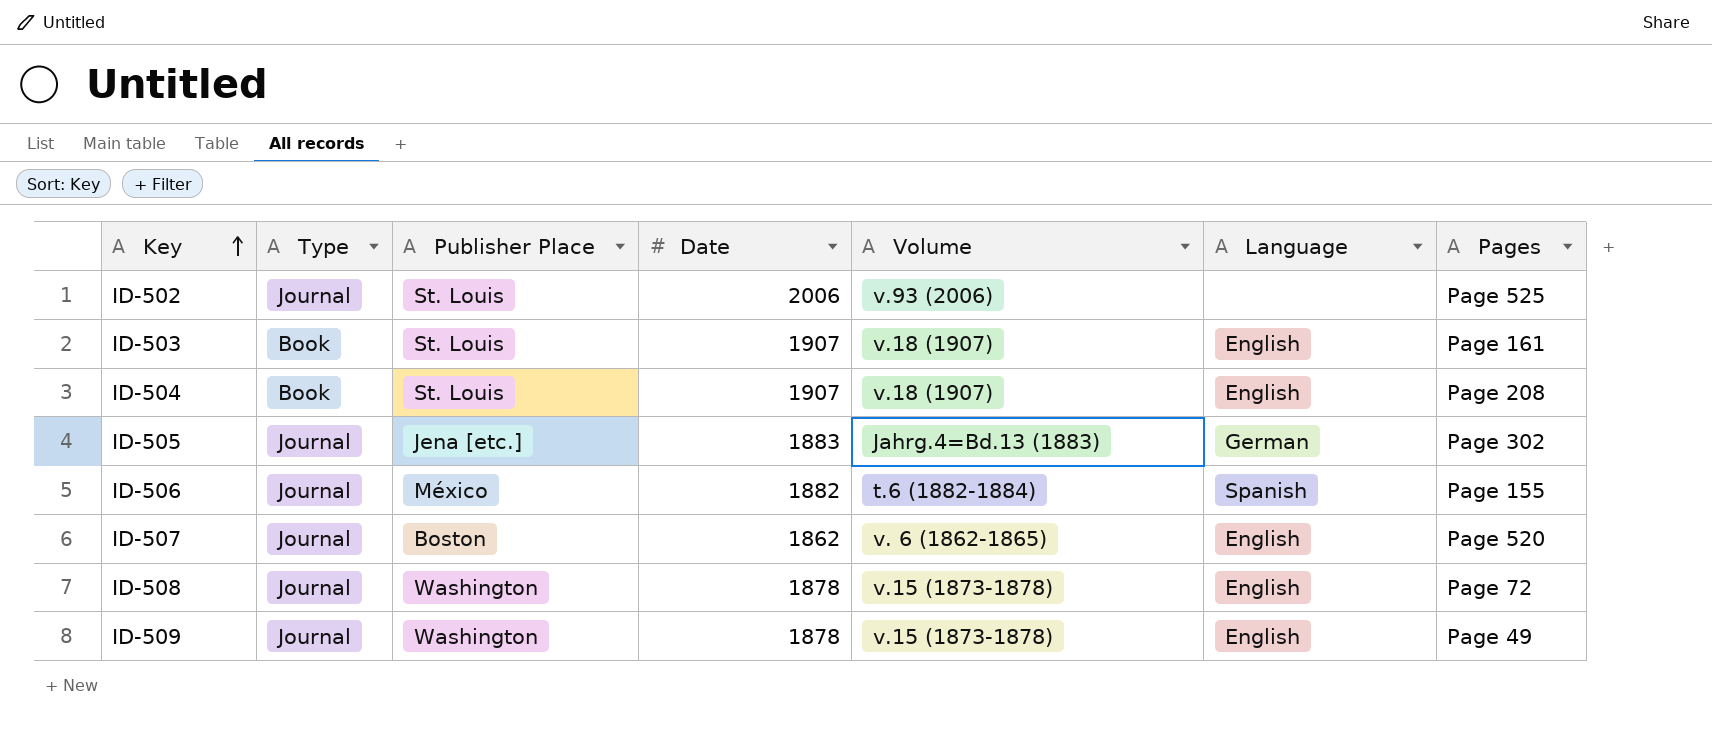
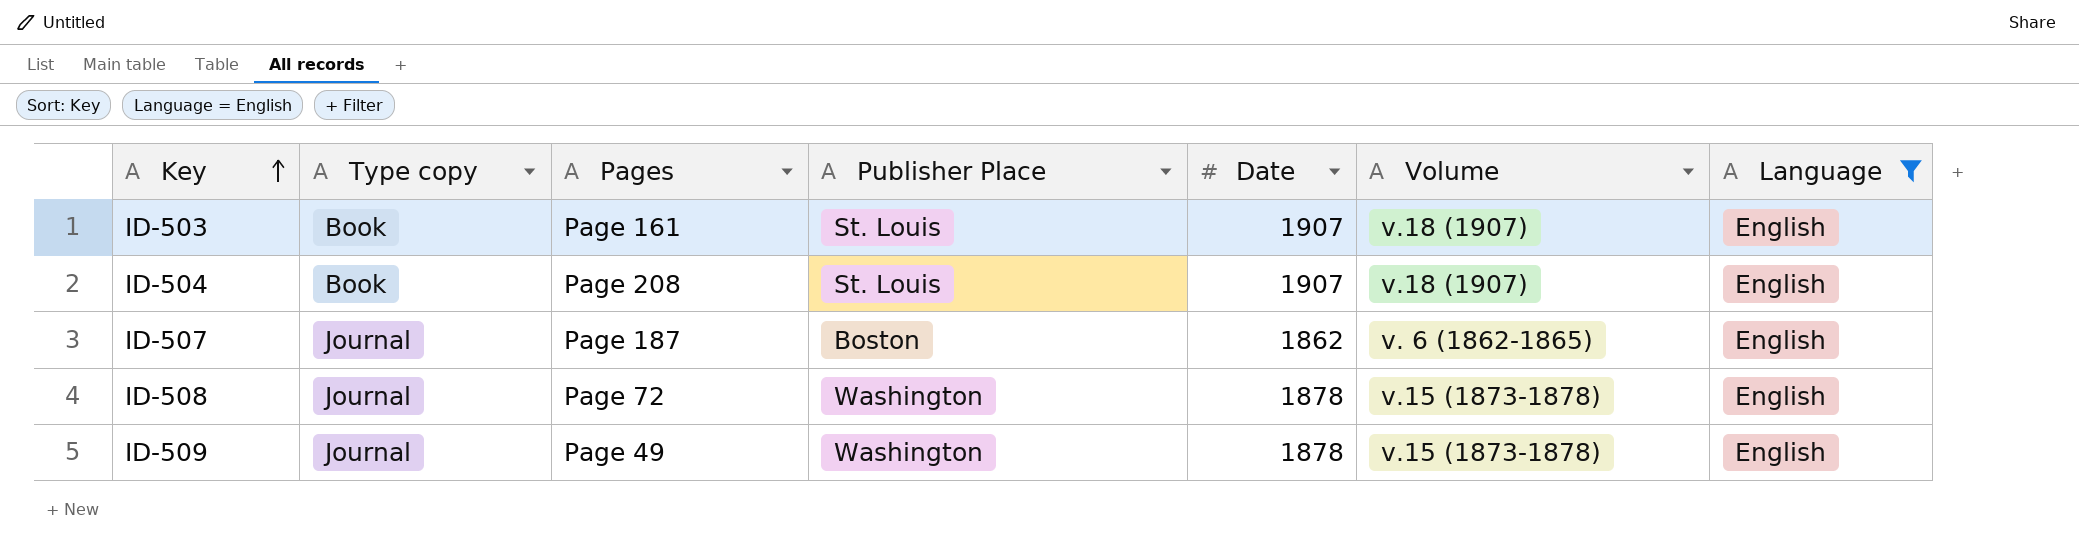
filter: none -> Language = English
column name: Type -> Type copy
column Pages | position: 7 -> 3
ID-507 | Pages: Page 520 -> Page 187

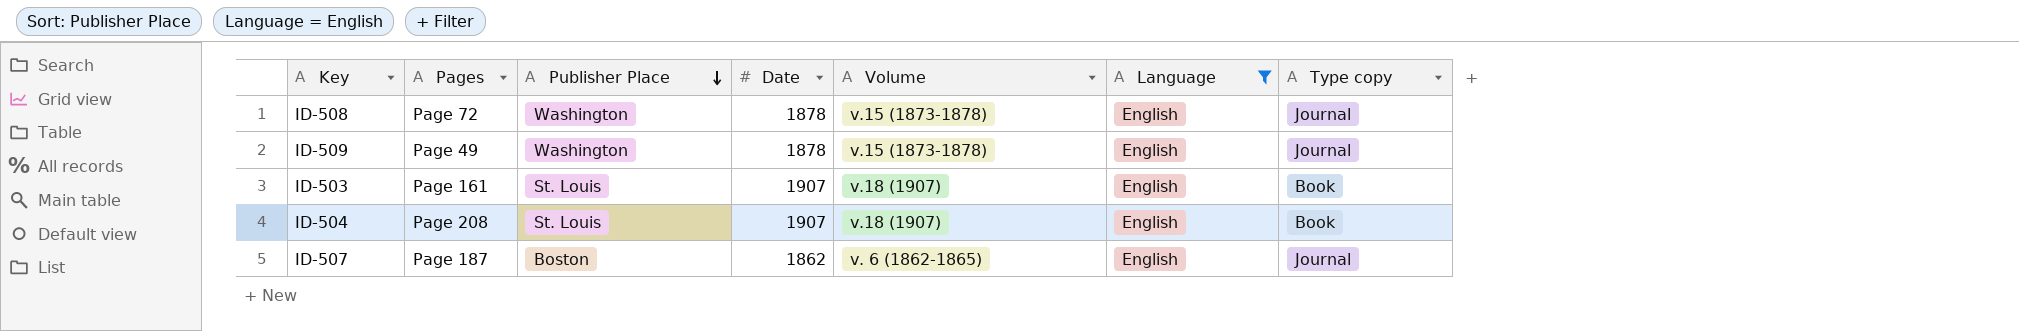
row order: Key ascending -> Publisher Place descending
column Type copy | position: 2 -> 7

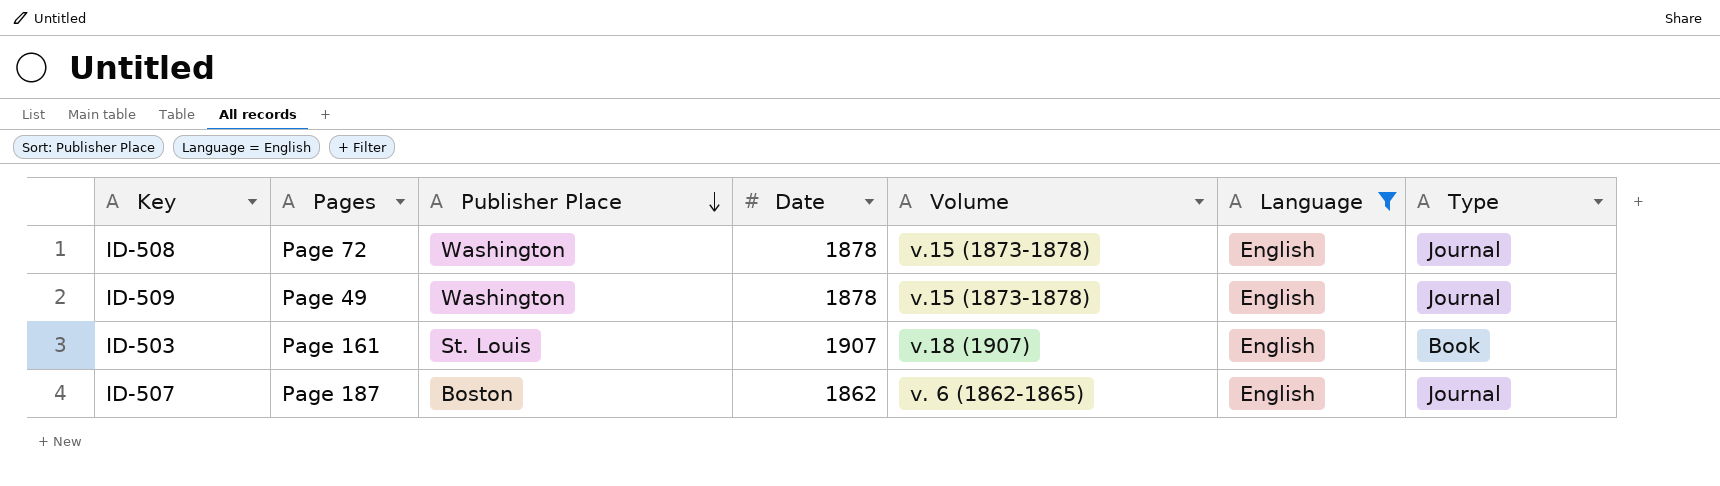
column name: Type copy -> Type
row ID-504: Page 208 | St. Louis | 1907 | v.18 (1907) | English | Book -> none

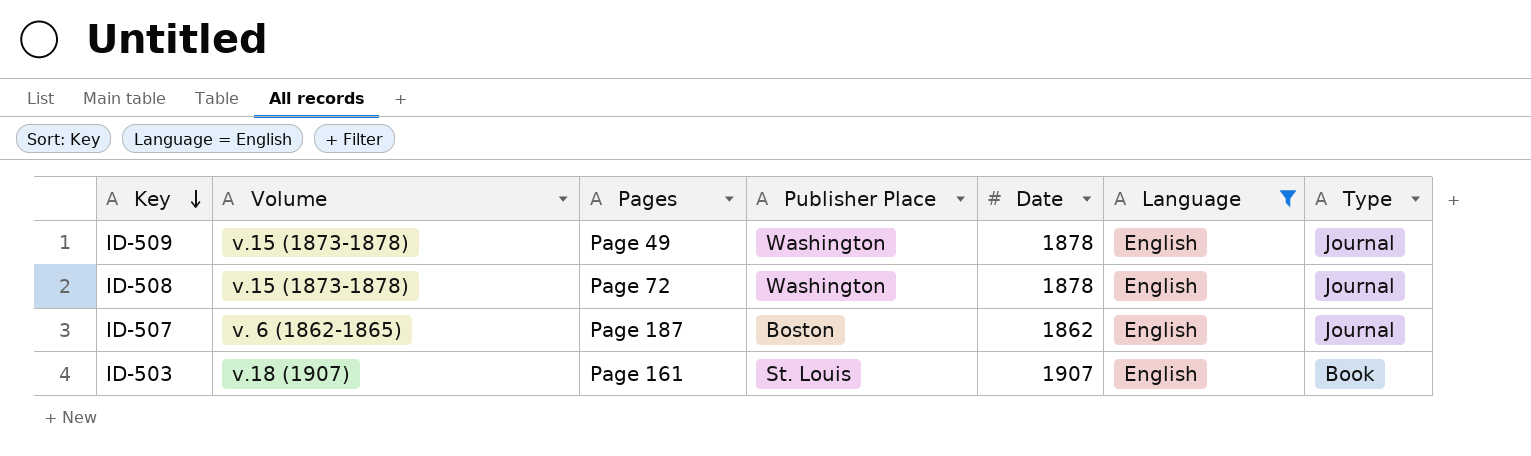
row order: Publisher Place descending -> Key descending
column Volume | position: 5 -> 2

